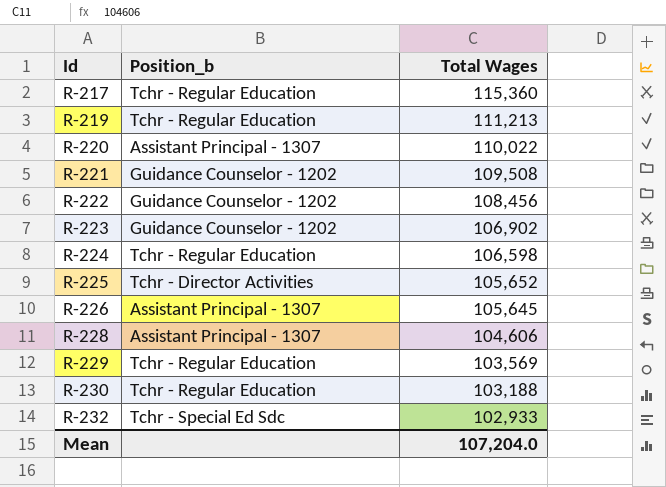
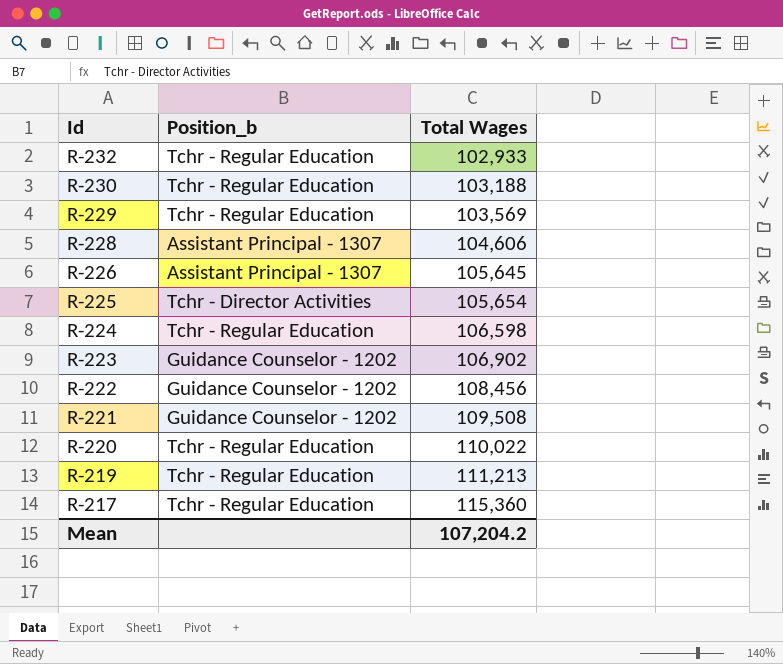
row order: Id ascending -> Id descending
R-232 | Position_b: Tchr - Special Ed Sdc -> Tchr - Regular Education
R-225 | Total Wages: 105,652 -> 105,654
R-220 | Position_b: Assistant Principal - 1307 -> Tchr - Regular Education
Mean | Total Wages: 107,204.0 -> 107,204.2

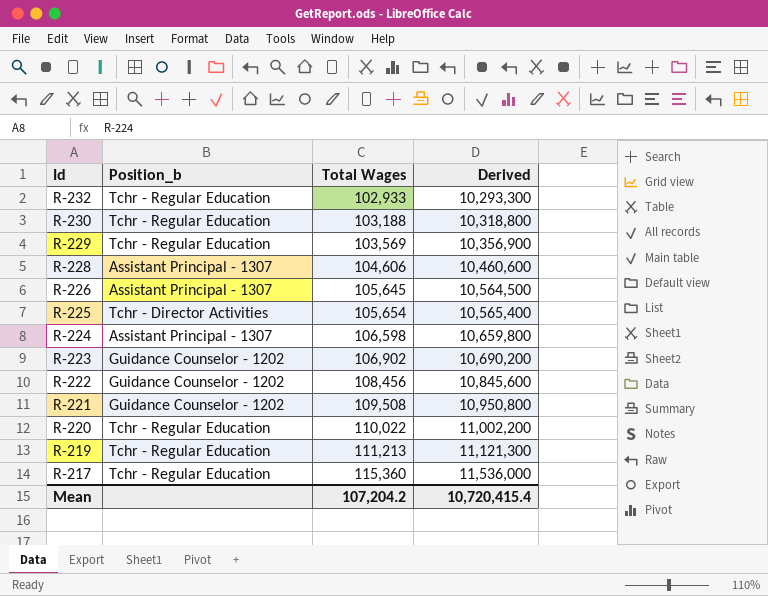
column Derived | formula: none -> [Total Wages] * 100
R-224 | Position_b: Tchr - Regular Education -> Assistant Principal - 1307

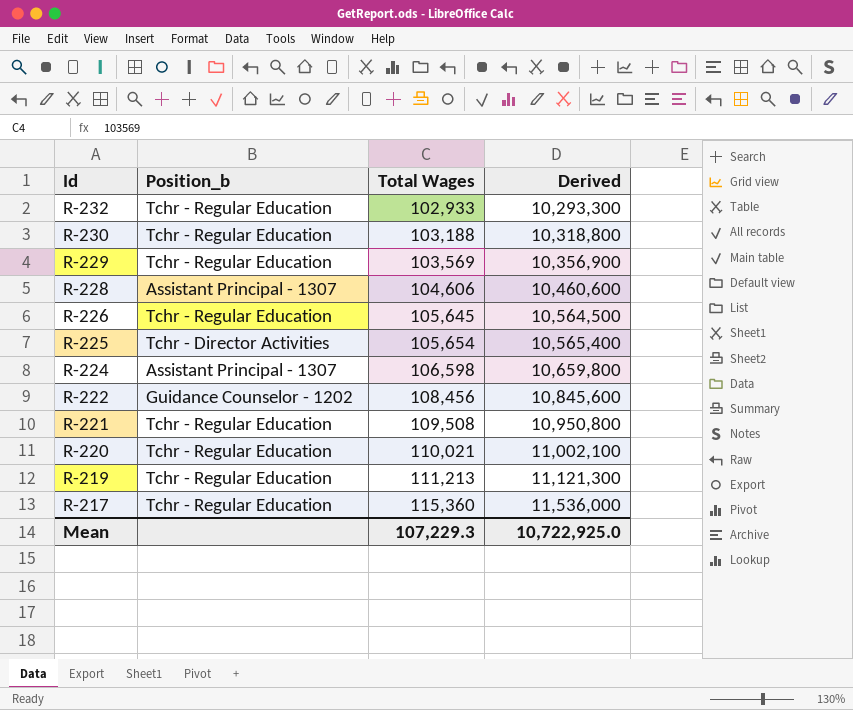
row R-223: Guidance Counselor - 1202 | 106,902 | 10,690,200 -> none
R-226 | Position_b: Assistant Principal - 1307 -> Tchr - Regular Education
R-221 | Position_b: Guidance Counselor - 1202 -> Tchr - Regular Education
R-220 | Total Wages: 110,022 -> 110,021
R-220 | Derived: 11,002,200 -> 11,002,100
Mean | Total Wages: 107,204.2 -> 107,229.3
Mean | Derived: 10,720,415.4 -> 10,722,925.0

